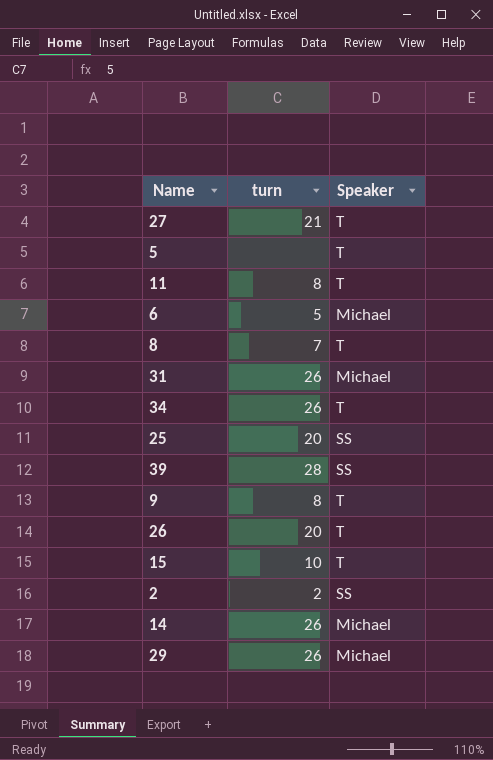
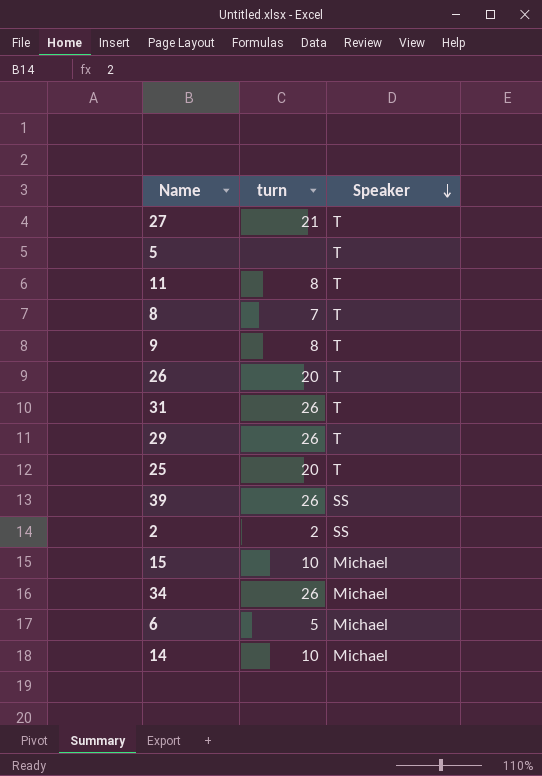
row order: none -> Speaker descending
31 | Speaker: Michael -> T
29 | Speaker: Michael -> T
25 | Speaker: SS -> T
39 | turn: 28 -> 26
15 | Speaker: T -> Michael
34 | Speaker: T -> Michael
14 | turn: 26 -> 10

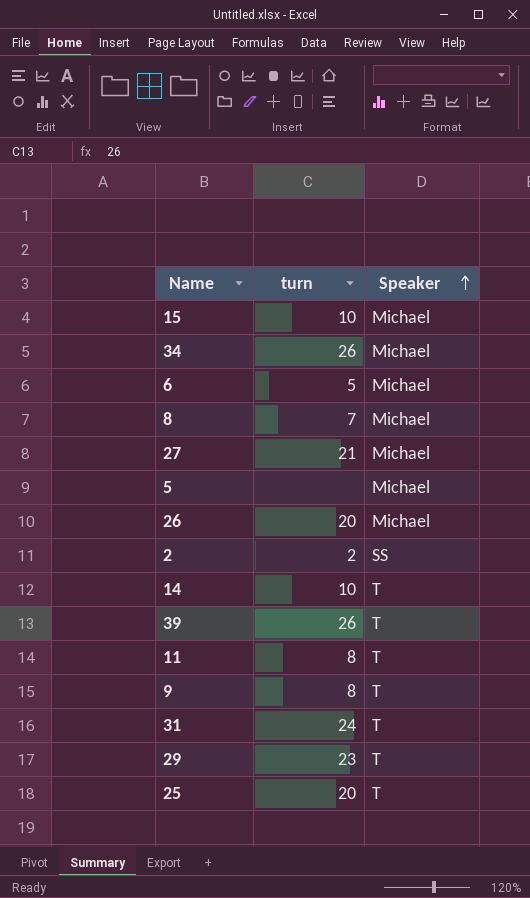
row order: Speaker descending -> Speaker ascending
8 | Speaker: T -> Michael
27 | Speaker: T -> Michael
5 | Speaker: T -> Michael
26 | Speaker: T -> Michael
14 | Speaker: Michael -> T
39 | Speaker: SS -> T
31 | turn: 26 -> 24
29 | turn: 26 -> 23

